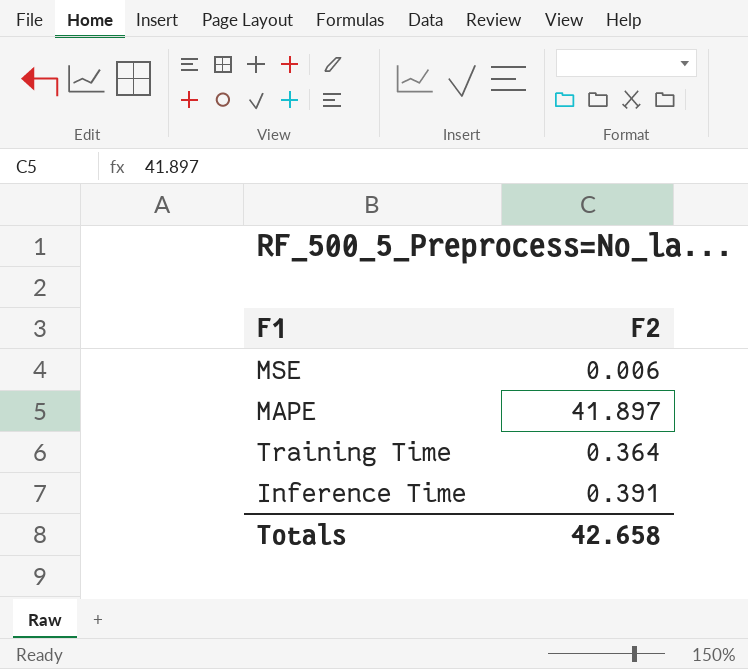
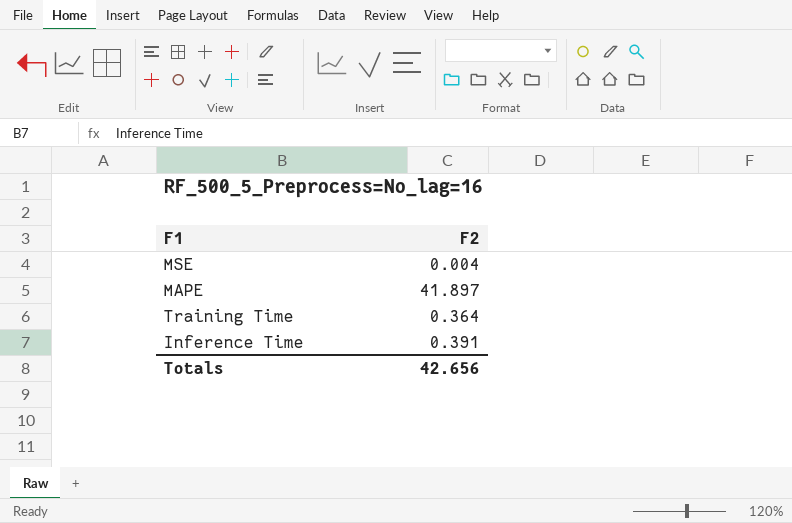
MSE | F2: 0.006 -> 0.004
Totals | F2: 42.658 -> 42.656

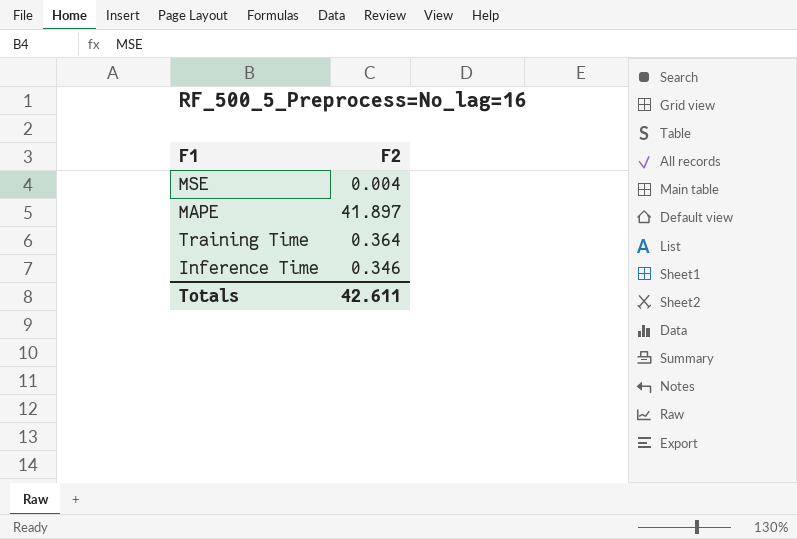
Inference Time | F2: 0.391 -> 0.346
Totals | F2: 42.656 -> 42.611

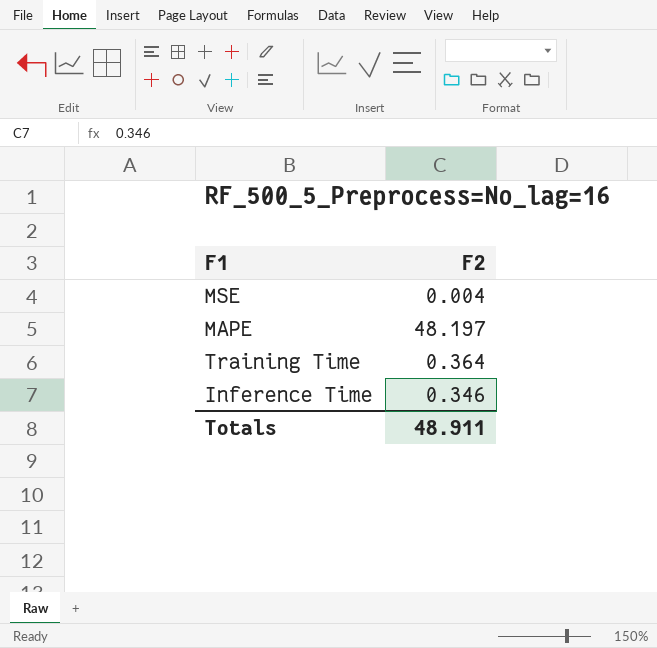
MAPE | F2: 41.897 -> 48.197
Totals | F2: 42.611 -> 48.911

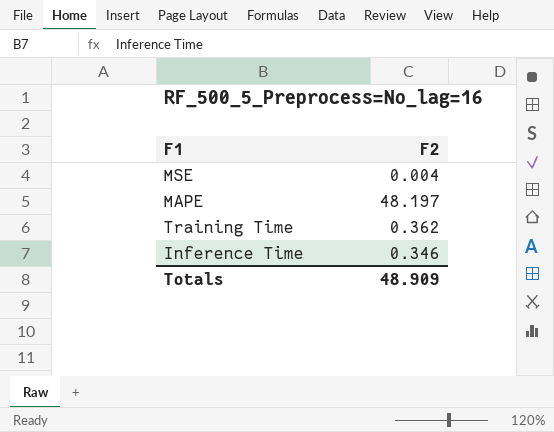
Training Time | F2: 0.364 -> 0.362
Totals | F2: 48.911 -> 48.909

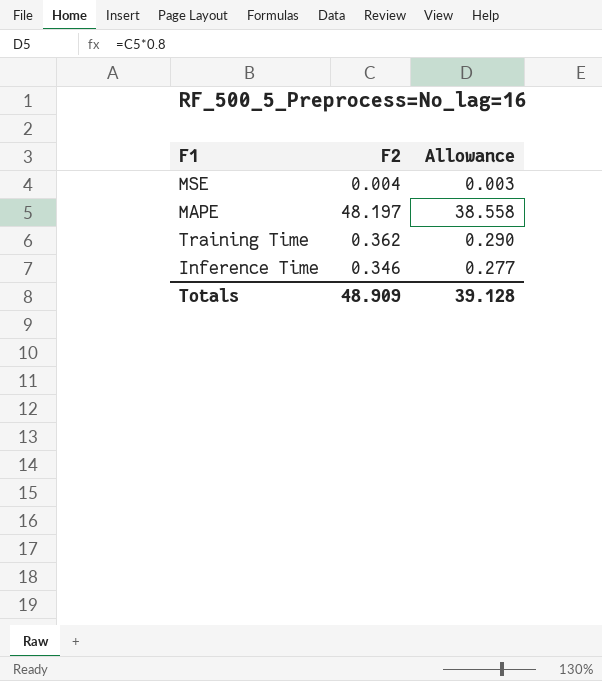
column Allowance | formula: none -> [F2] * 0.8

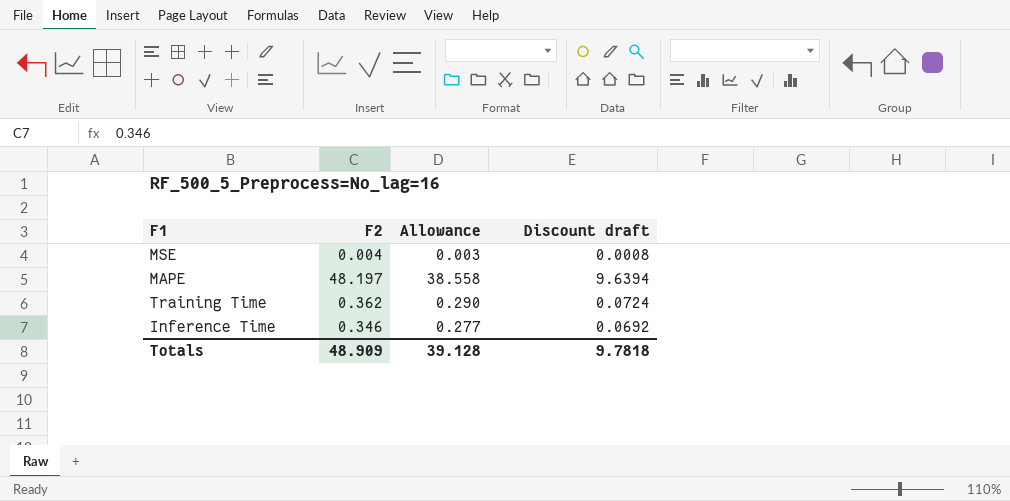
column Discount draft | formula: none -> [F2] * 0.2

